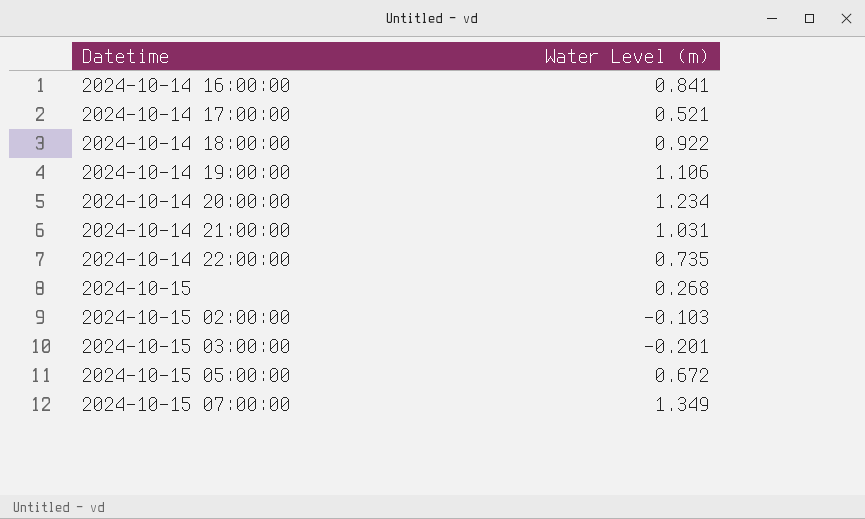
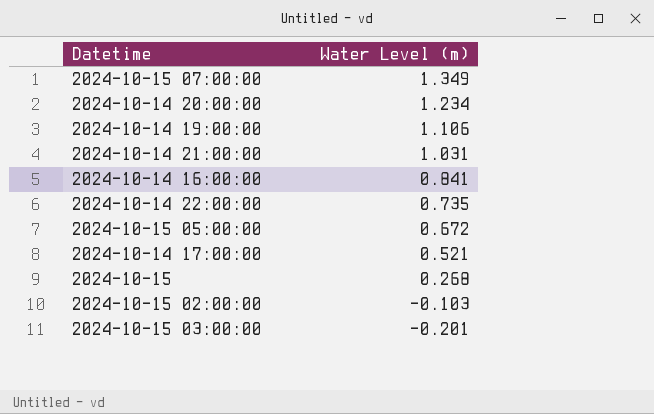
row order: Datetime ascending -> Water Level (m) descending
row 2024-10-14 18:00:00: 0.922 -> none

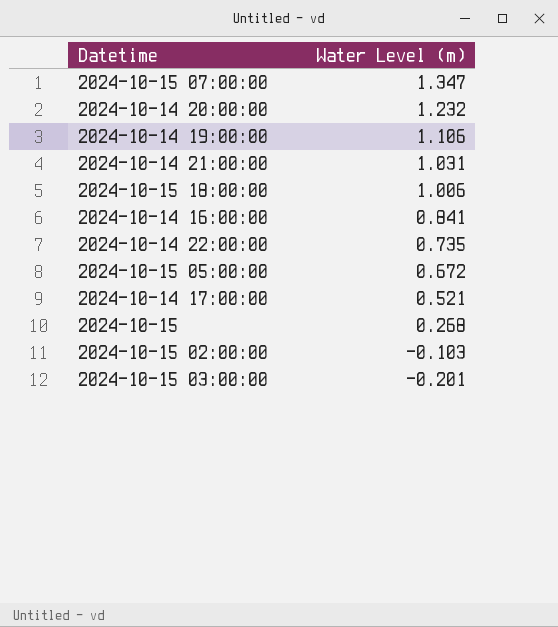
2024-10-15 07:00:00 | Water Level (m): 1.349 -> 1.347
2024-10-14 20:00:00 | Water Level (m): 1.234 -> 1.232
row 2024-10-15 18:00:00: none -> 1.006

